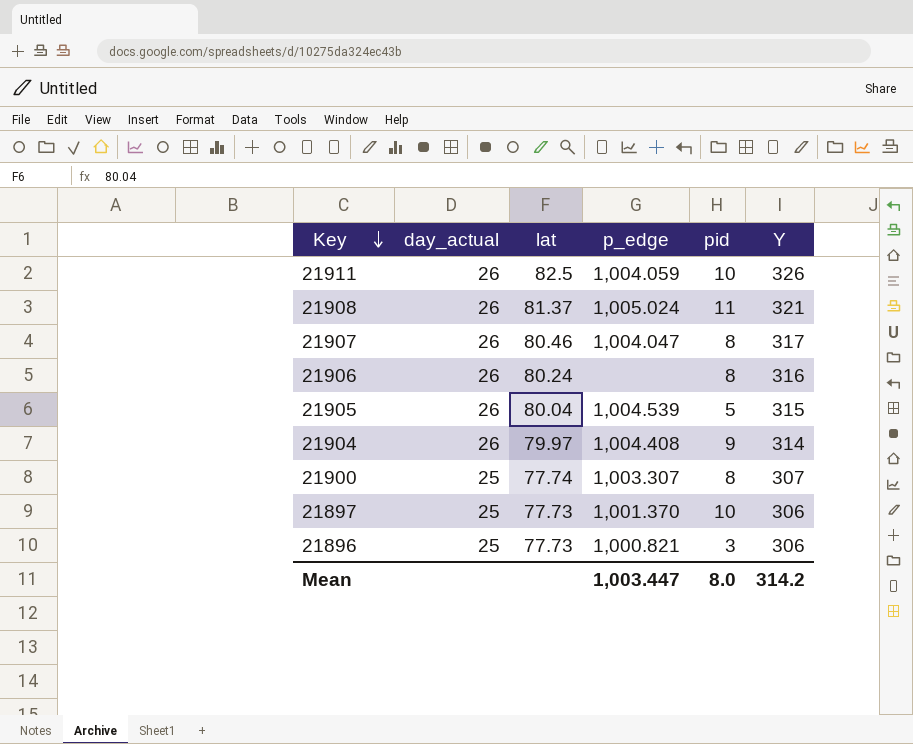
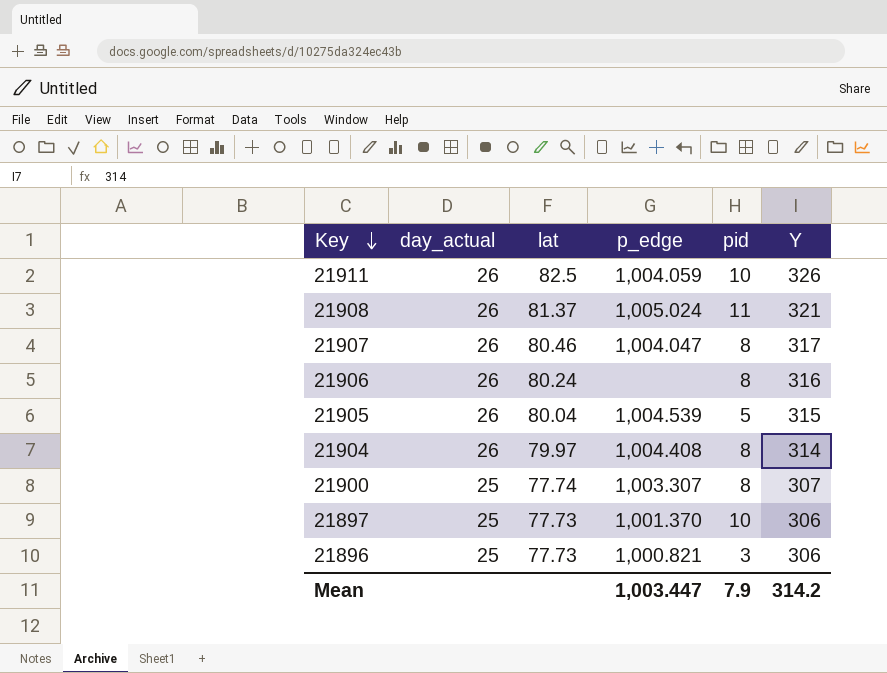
21904 | pid: 9 -> 8
Mean | pid: 8.0 -> 7.9

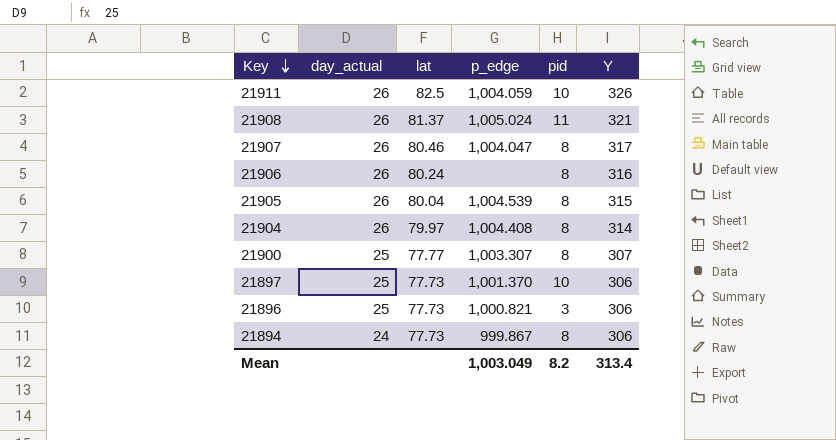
21905 | pid: 5 -> 8
21900 | lat: 77.74 -> 77.77
row 21894: none -> 24 | 77.73 | 999.867 | 8 | 306
Mean | p_edge: 1,003.447 -> 1,003.049
Mean | pid: 7.9 -> 8.2
Mean | Y: 314.2 -> 313.4

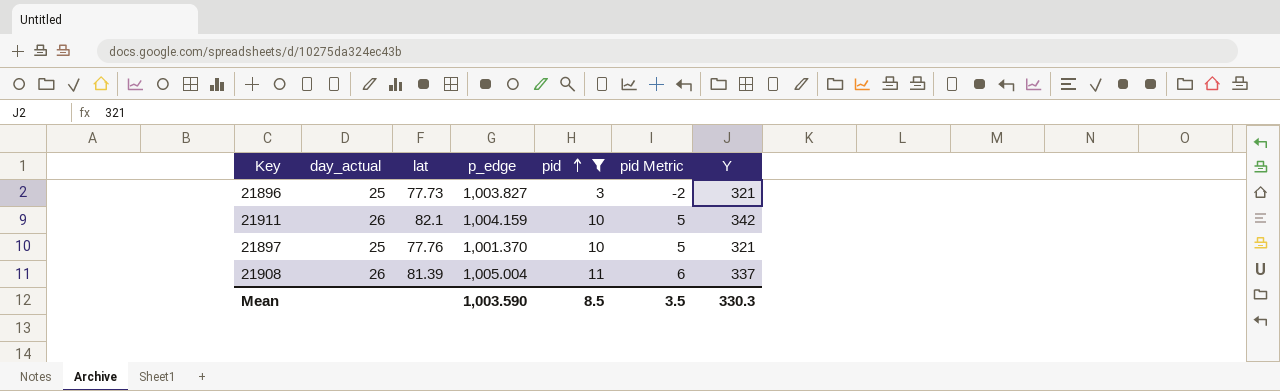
filter: none -> pid != 8
row order: Key descending -> pid ascending
column pid Metric | formula: none -> [pid] - 5
21896 | p_edge: 1,000.821 -> 1,003.827
21896 | Y: 306 -> 321
21911 | lat: 82.5 -> 82.1
21911 | p_edge: 1,004.059 -> 1,004.159
21911 | Y: 326 -> 342
21897 | lat: 77.73 -> 77.76
21897 | Y: 306 -> 321
21908 | lat: 81.37 -> 81.39
21908 | p_edge: 1,005.024 -> 1,005.004
21908 | Y: 321 -> 337
Mean | p_edge: 1,003.049 -> 1,003.590
Mean | pid: 8.2 -> 8.5
Mean | Y: 313.4 -> 330.3

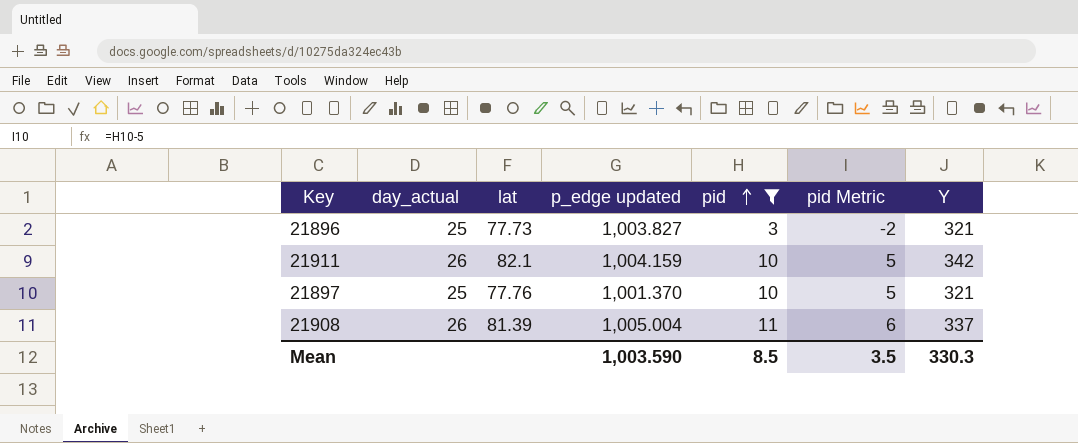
column name: p_edge -> p_edge updated

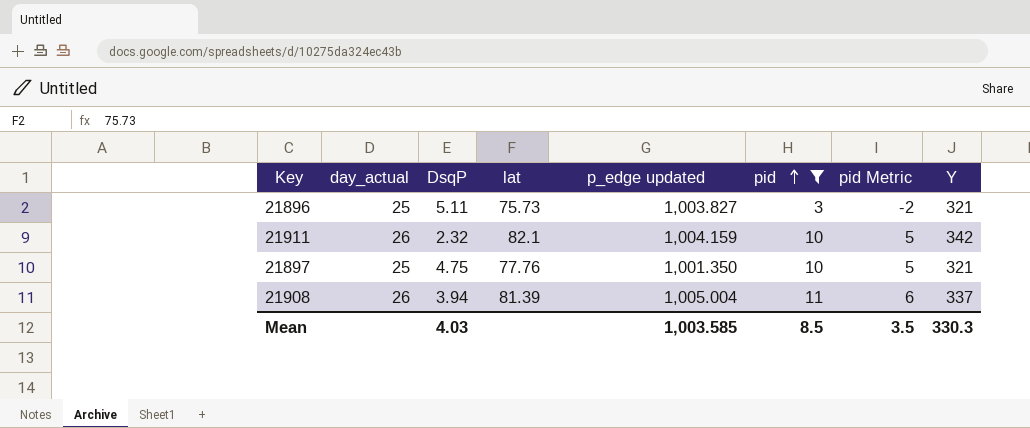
column DsqP | position: none -> 3
21896 | lat: 77.73 -> 75.73
21897 | p_edge updated: 1,001.370 -> 1,001.350
Mean | p_edge updated: 1,003.590 -> 1,003.585

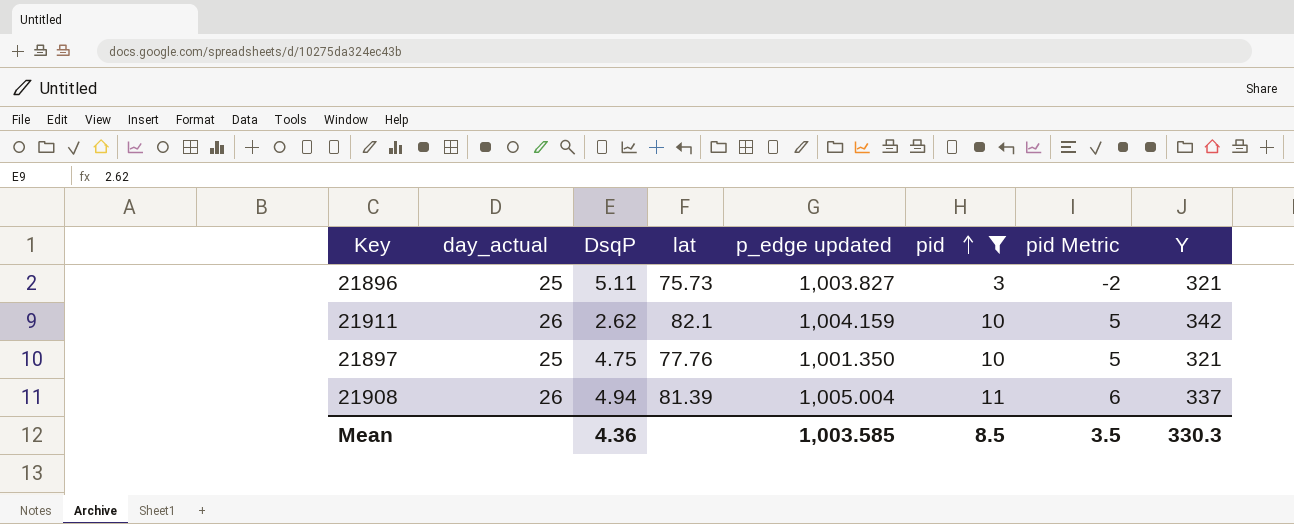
21911 | DsqP: 2.32 -> 2.62
21908 | DsqP: 3.94 -> 4.94
Mean | DsqP: 4.03 -> 4.36

